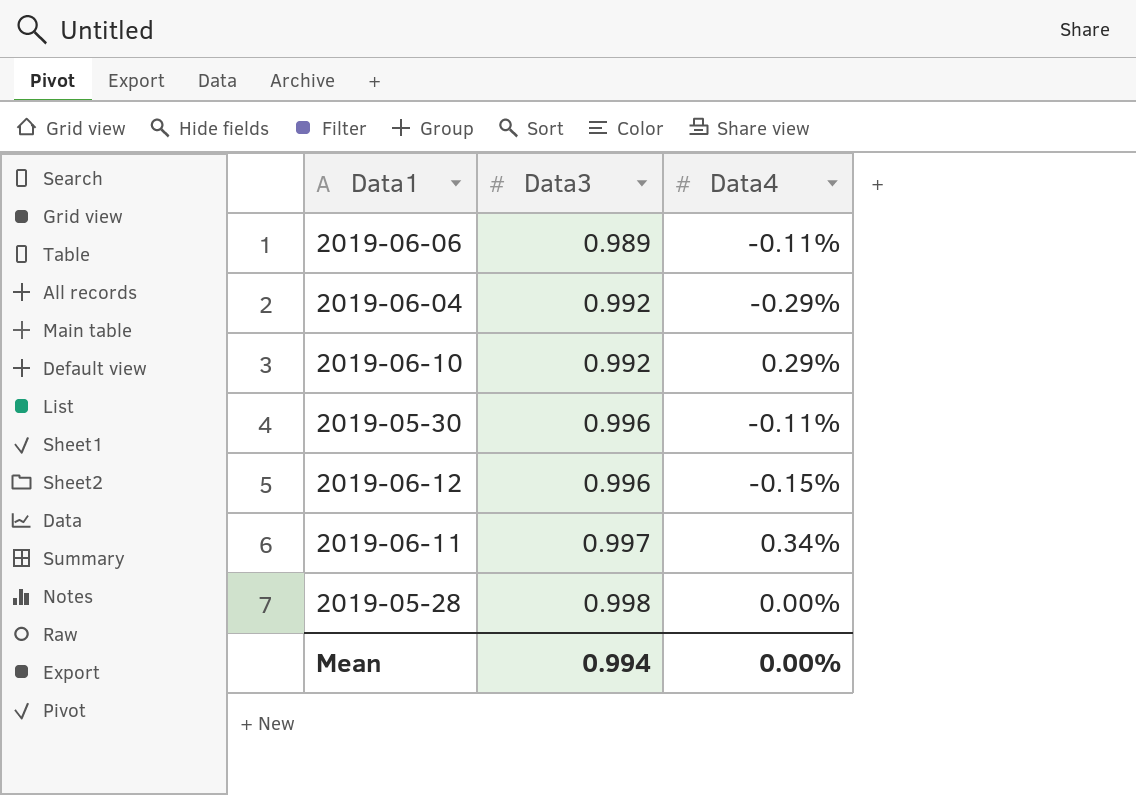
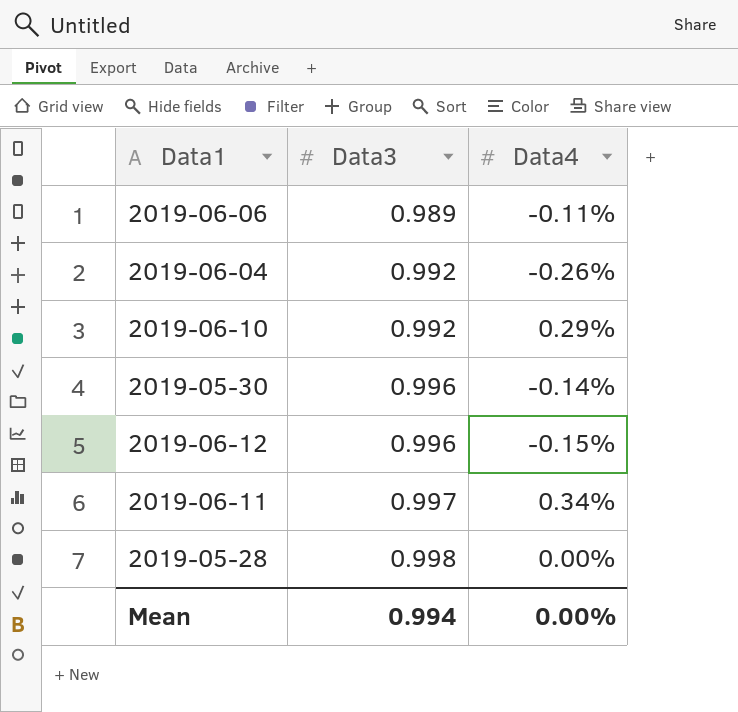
2019-06-04 | Data4: -0.29% -> -0.26%
2019-05-30 | Data4: -0.11% -> -0.14%

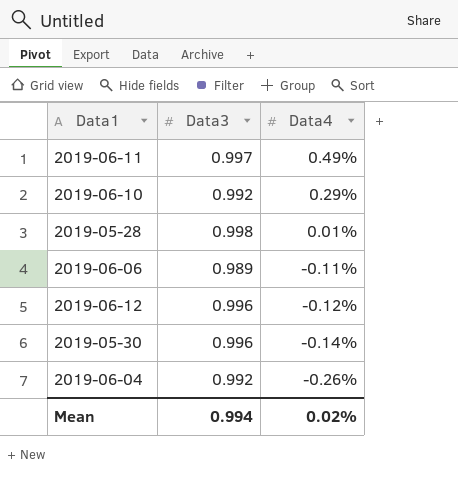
row order: Data3 ascending -> Data4 descending
2019-06-11 | Data4: 0.34% -> 0.49%
2019-05-28 | Data4: 0.00% -> 0.01%
2019-06-12 | Data4: -0.15% -> -0.12%
Mean | Data4: 0.00% -> 0.02%

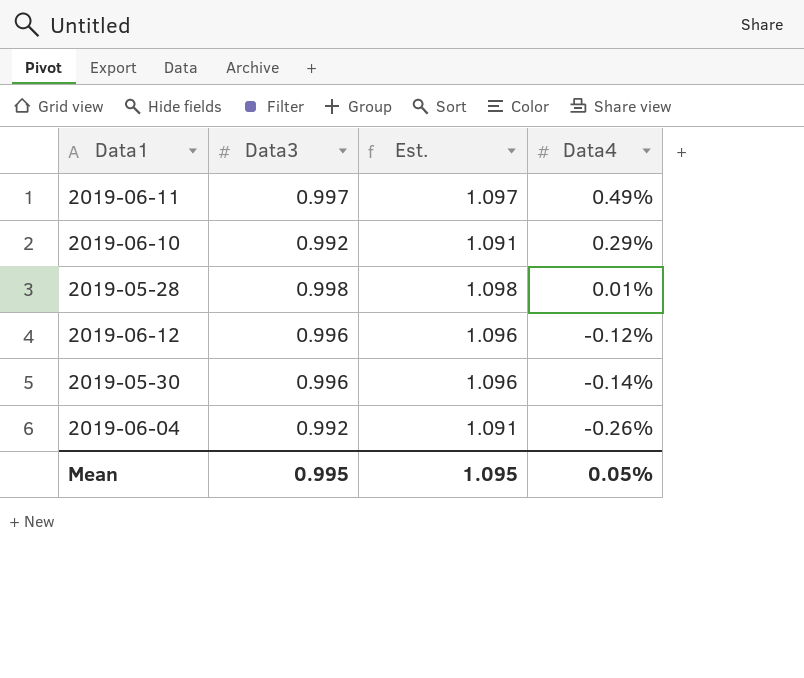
column Est. | formula: none -> [Data3] * 1.1
row 2019-06-06: 0.989 | -0.11% -> none
Mean | Data3: 0.994 -> 0.995
Mean | Data4: 0.02% -> 0.05%

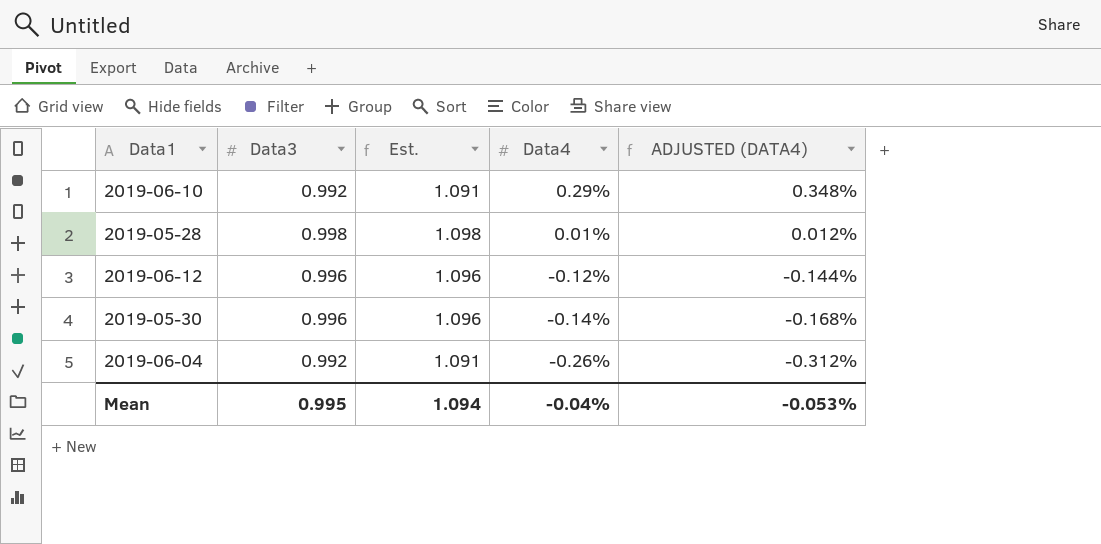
column ADJUSTED (DATA4) | formula: none -> [Data4] * 1.2
row 2019-06-11: 0.997 | 1.097 | 0.49% -> none
Mean | Est.: 1.095 -> 1.094
Mean | Data4: 0.05% -> -0.04%

